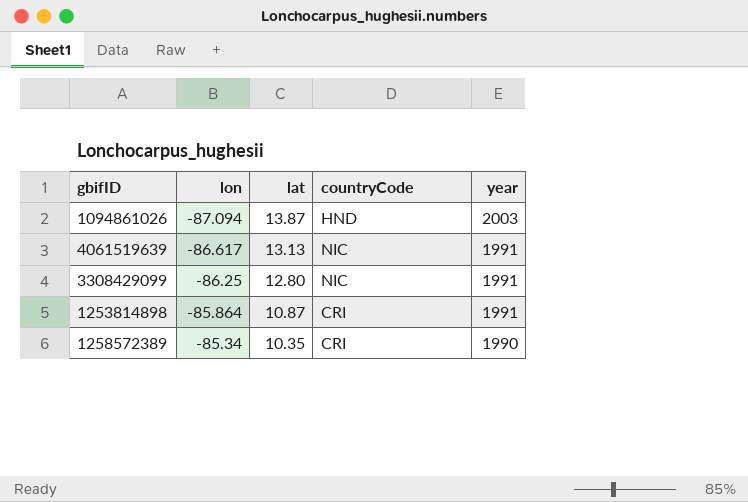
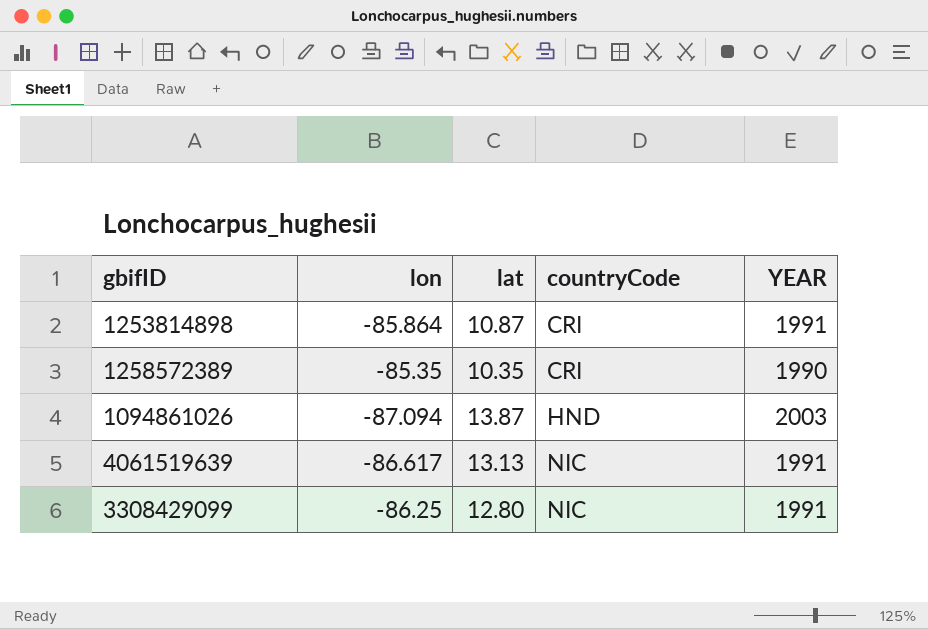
row order: lon ascending -> countryCode ascending
column name: year -> YEAR
1258572389 | lon: -85.34 -> -85.35

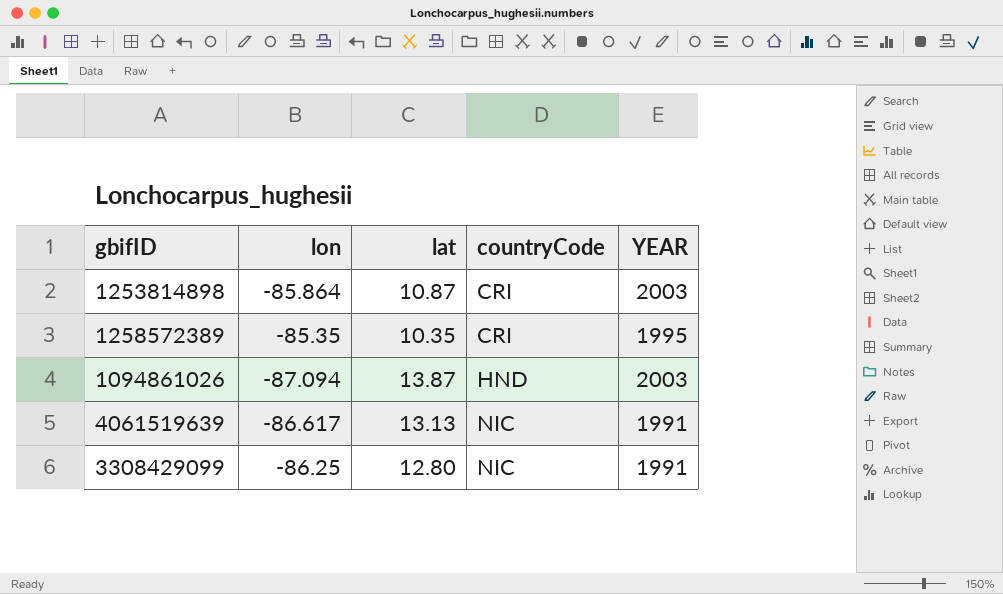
1253814898 | YEAR: 1991 -> 2003
1258572389 | YEAR: 1990 -> 1995

